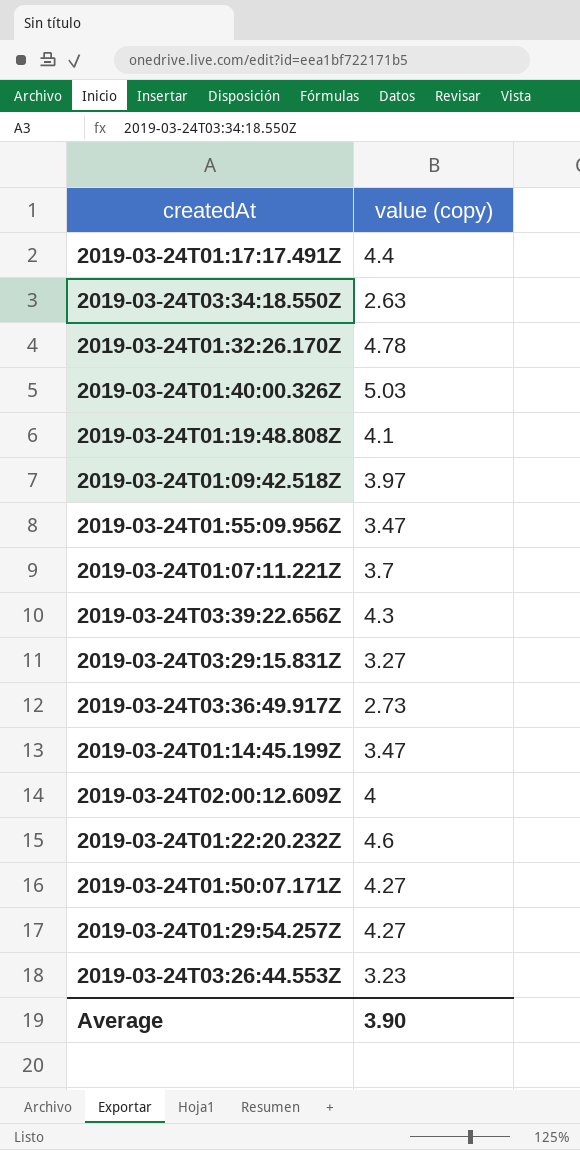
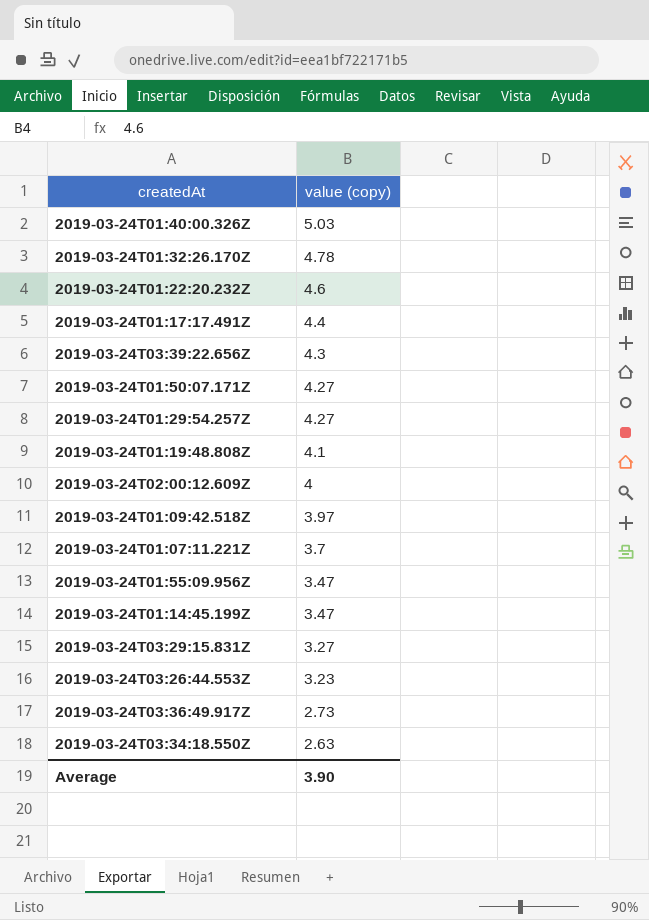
row order: none -> value (copy) descending

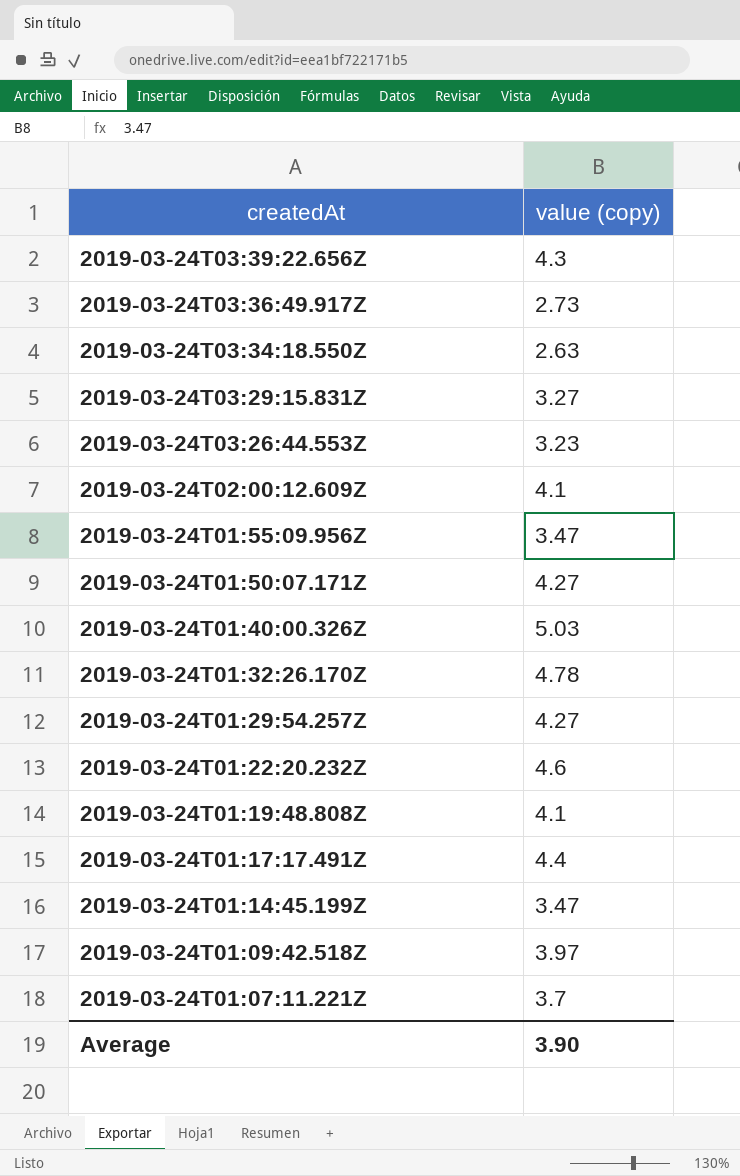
row order: value (copy) descending -> createdAt descending
2019-03-24T02:00:12.609Z | value (copy): 4 -> 4.1

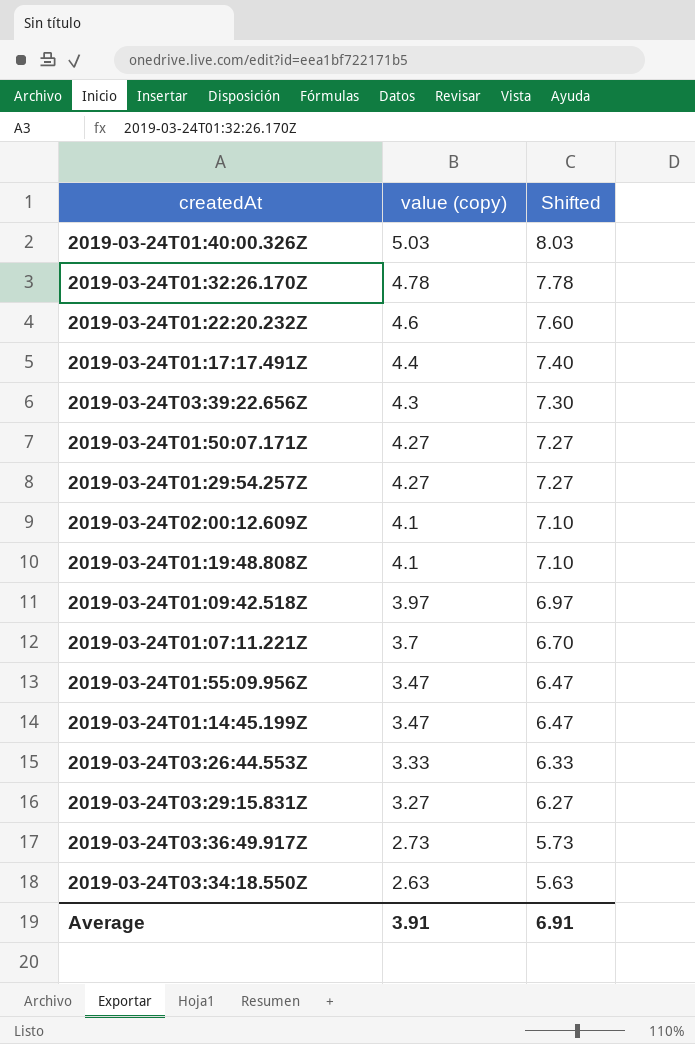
row order: createdAt descending -> value (copy) descending
column Shifted | formula: none -> [value (copy)] + 3
2019-03-24T03:26:44.553Z | value (copy): 3.23 -> 3.33
Average | value (copy): 3.90 -> 3.91

